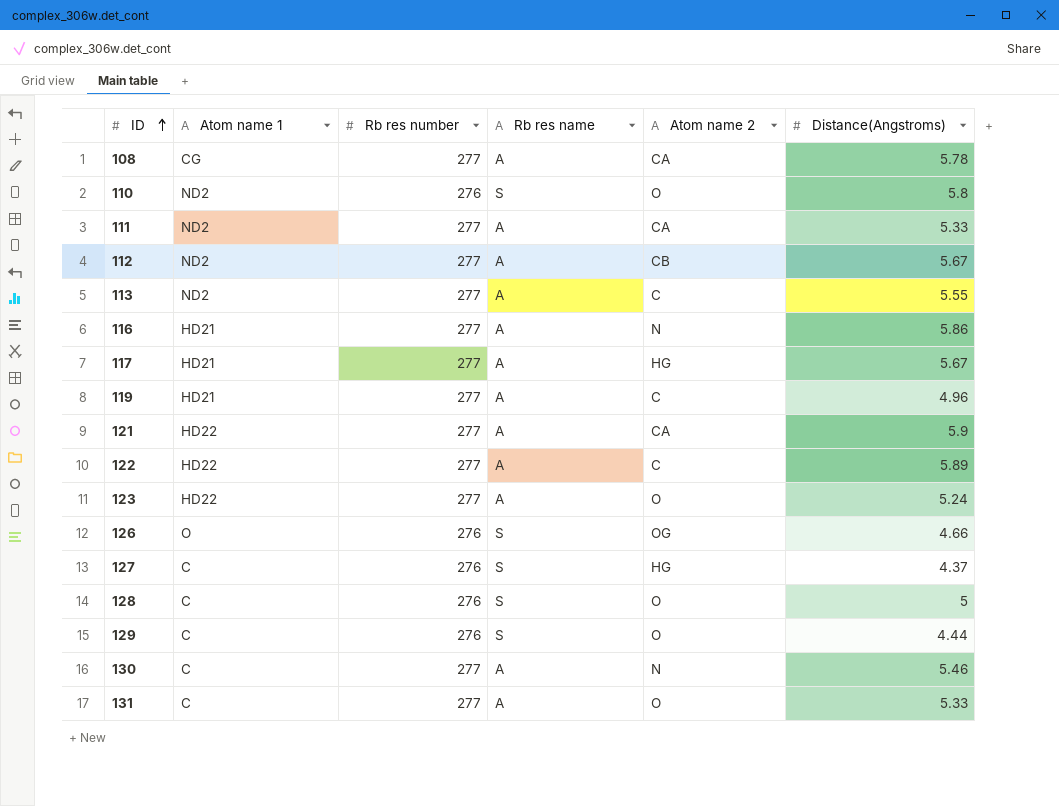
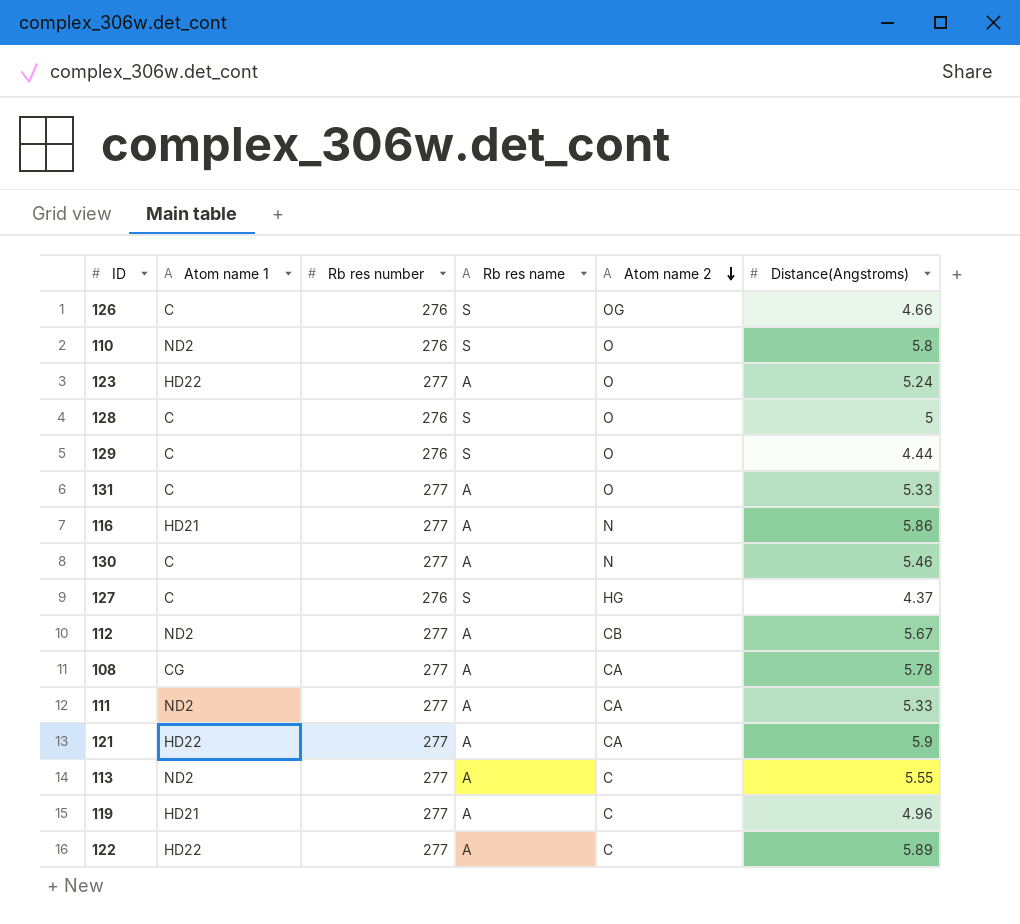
row order: ID ascending -> Atom name 2 descending
row 117: HD21 | 277 | A | HG | 5.67 -> none
126 | Atom name 1: O -> C

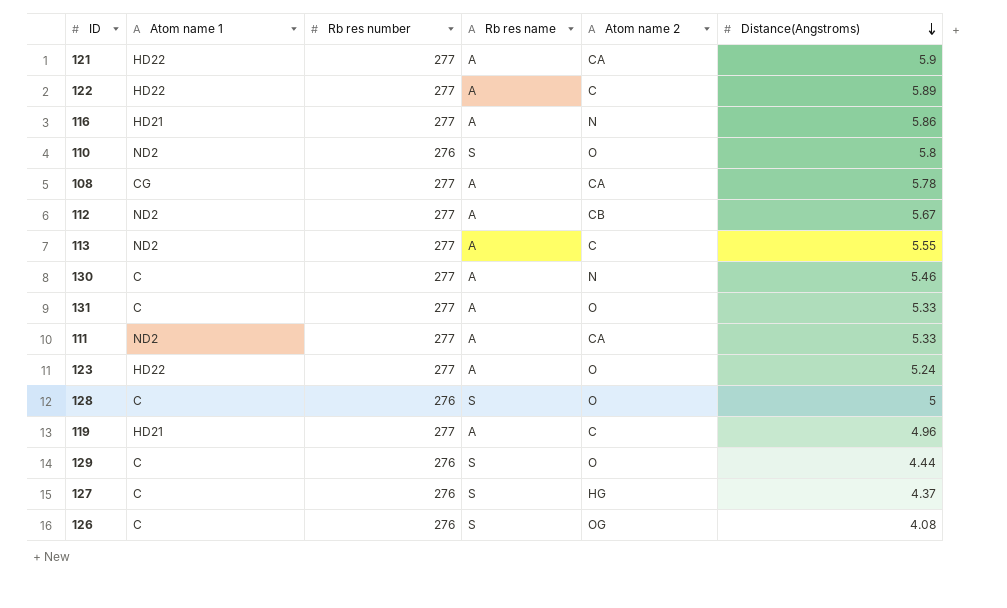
row order: Atom name 2 descending -> Distance(Angstroms) descending
126 | Distance(Angstroms): 4.66 -> 4.08

